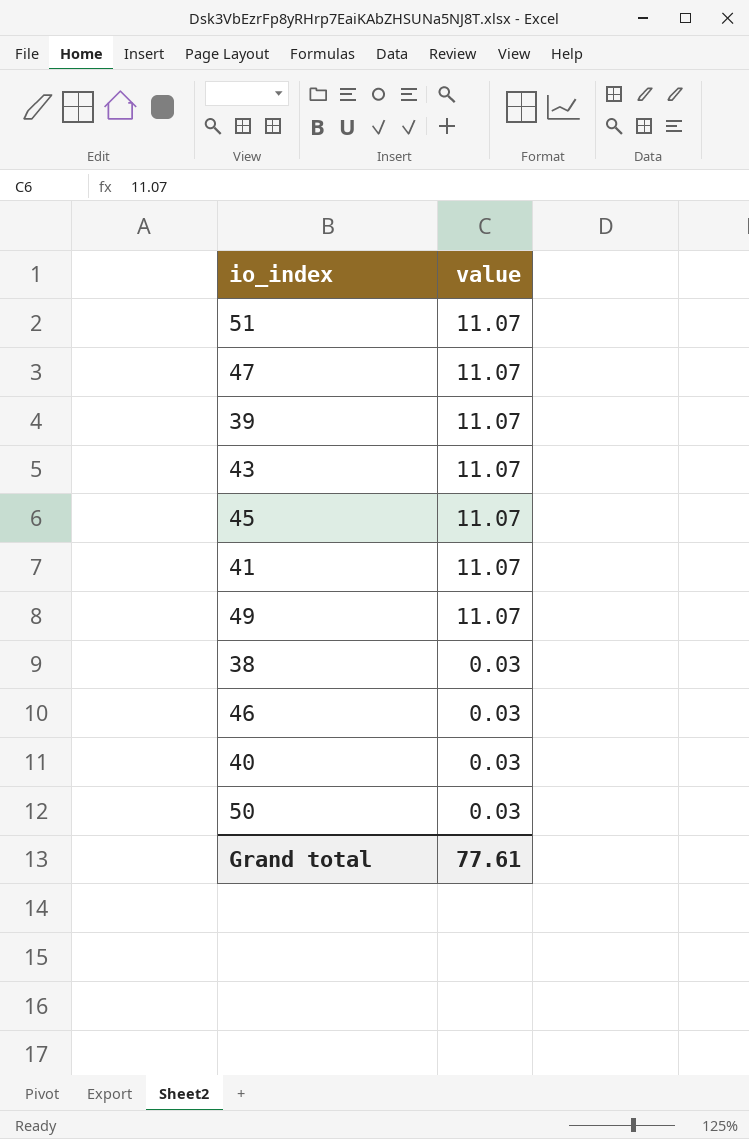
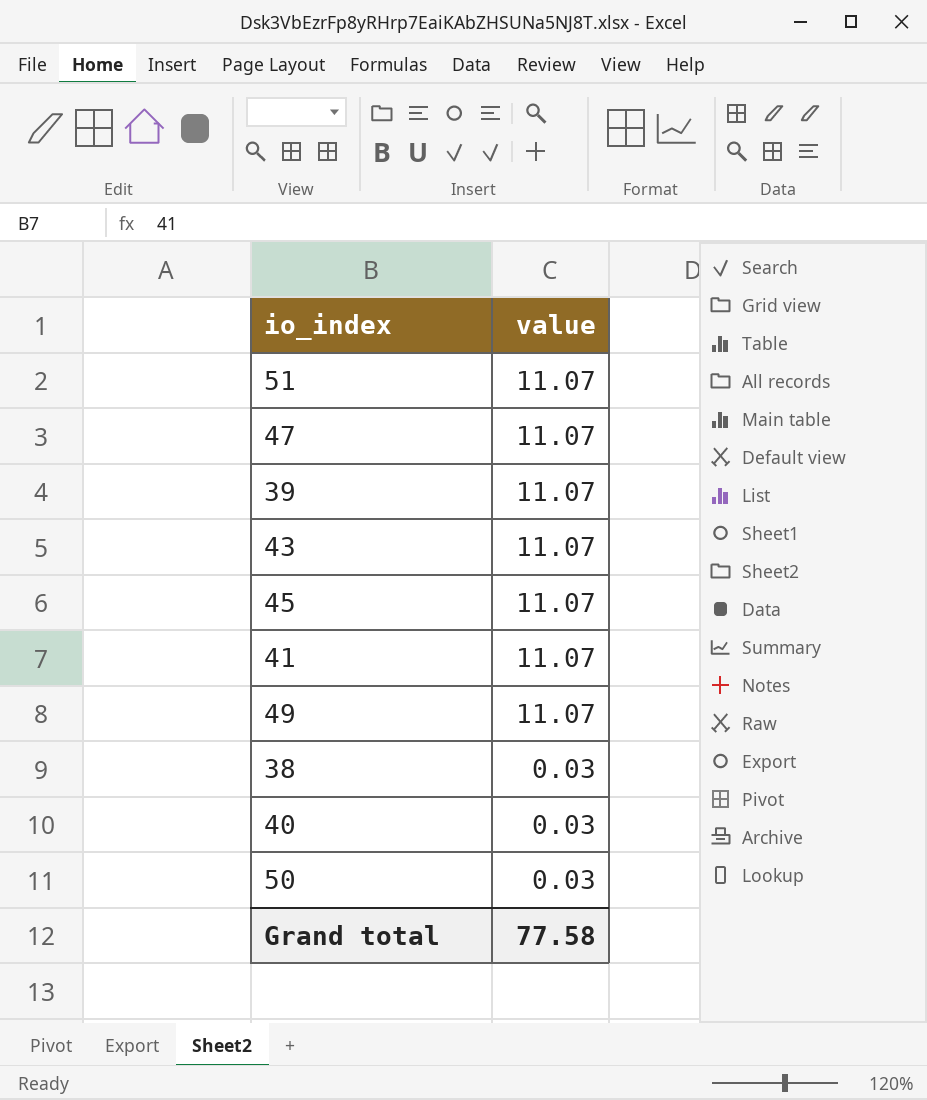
row 46: 0.03 -> none
Grand total | value: 77.61 -> 77.58

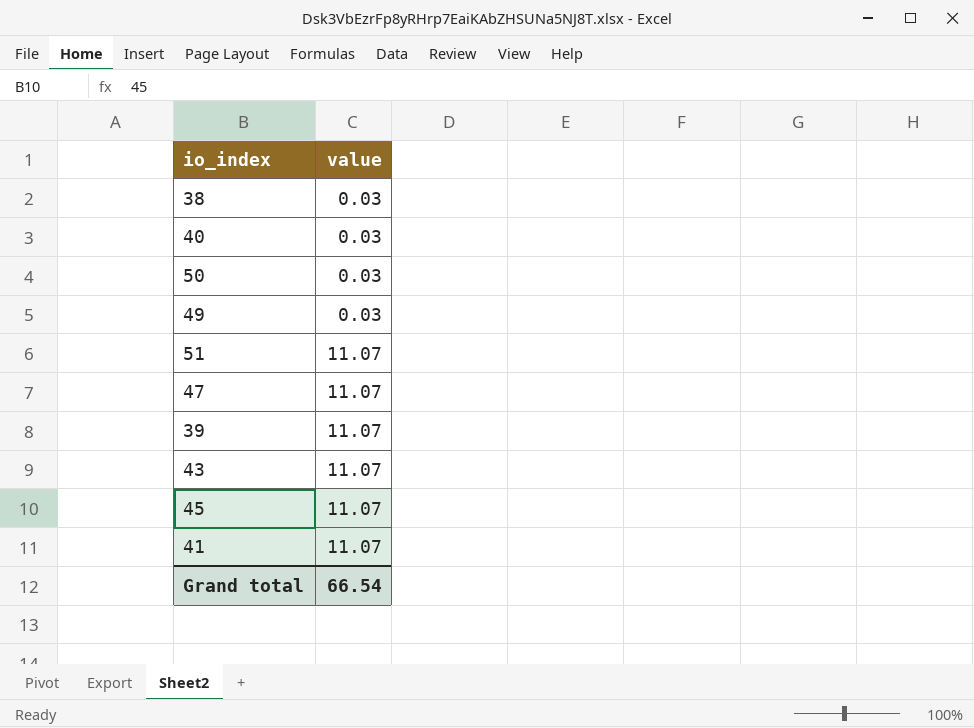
row order: value descending -> value ascending
49 | value: 11.07 -> 0.03
Grand total | value: 77.58 -> 66.54

